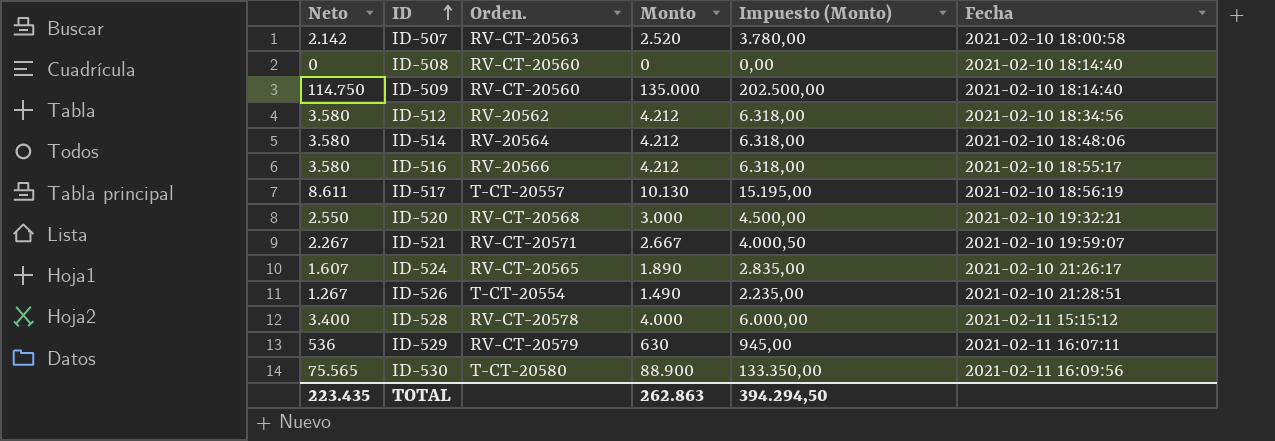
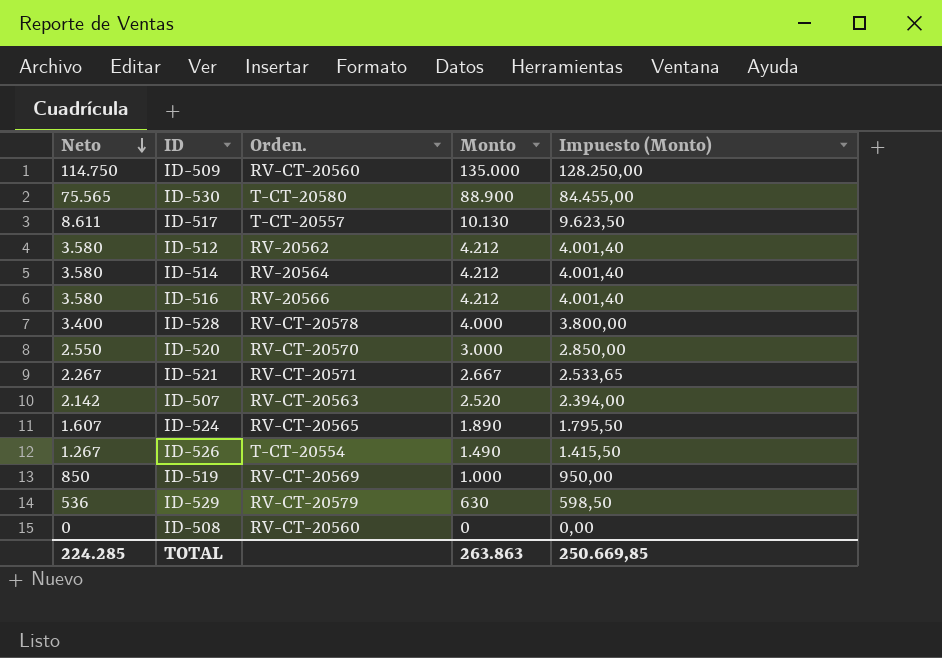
row order: ID ascending -> Neto descending
column Fecha | position: 6 -> none
column Impuesto (Monto) | formula: [Monto] * 1,5 -> [Monto] * 0,95
ID-520 | Orden.: RV-CT-20568 -> RV-CT-20570
row ID-519: none -> 850 | RV-CT-20569 | 1.000 | 950,00
TOTAL | Neto: 223.435 -> 224.285
TOTAL | Monto: 262.863 -> 263.863
TOTAL | Impuesto (Monto): 394.294,50 -> 250.669,85

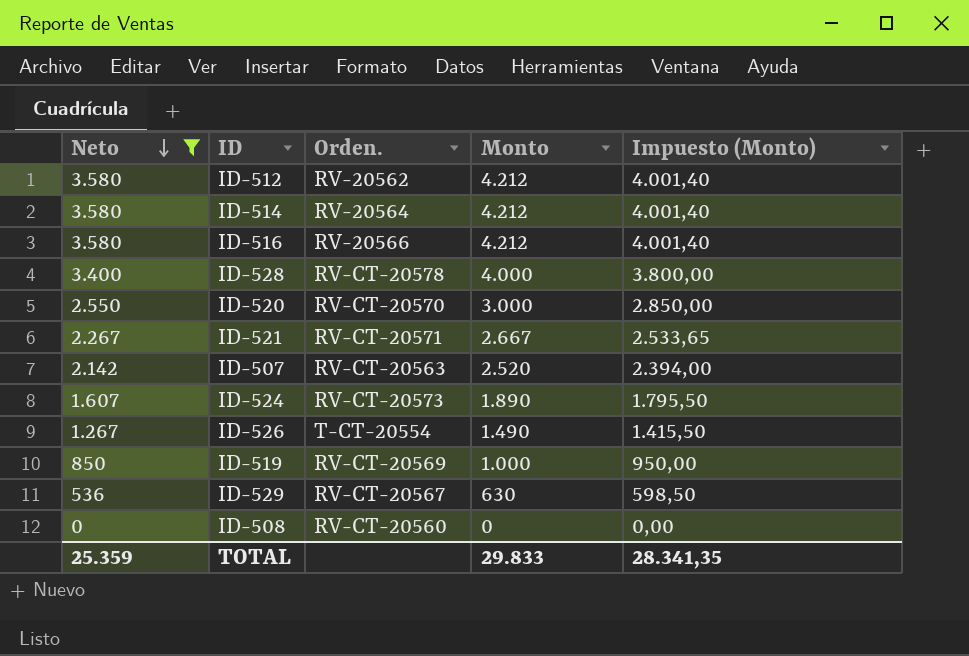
filter: none -> Neto <= 3.580
ID-524 | Orden.: RV-CT-20565 -> RV-CT-20573
ID-529 | Orden.: RV-CT-20579 -> RV-CT-20567
TOTAL | Neto: 224.285 -> 25.359
TOTAL | Monto: 263.863 -> 29.833
TOTAL | Impuesto (Monto): 250.669,85 -> 28.341,35

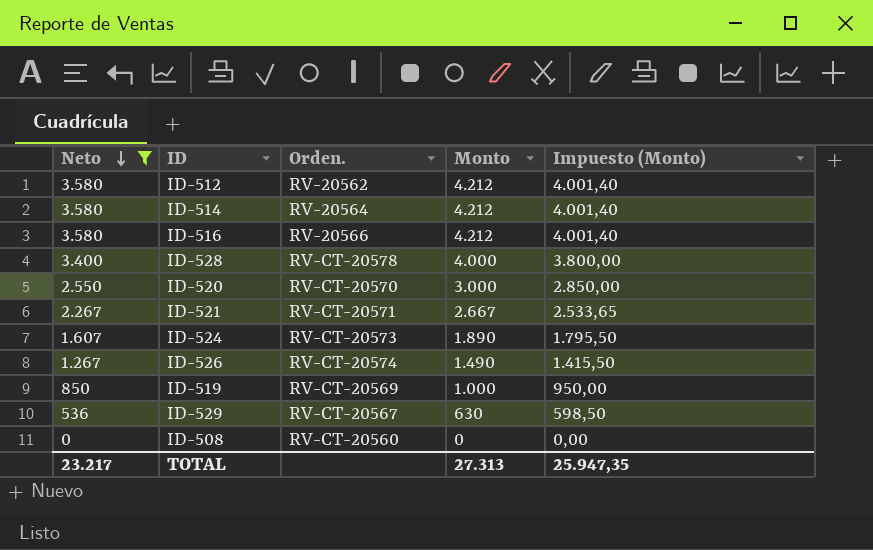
row ID-507: 2.142 | RV-CT-20563 | 2.520 | 2.394,00 -> none
ID-526 | Orden.: T-CT-20554 -> RV-CT-20574
TOTAL | Neto: 25.359 -> 23.217
TOTAL | Monto: 29.833 -> 27.313
TOTAL | Impuesto (Monto): 28.341,35 -> 25.947,35

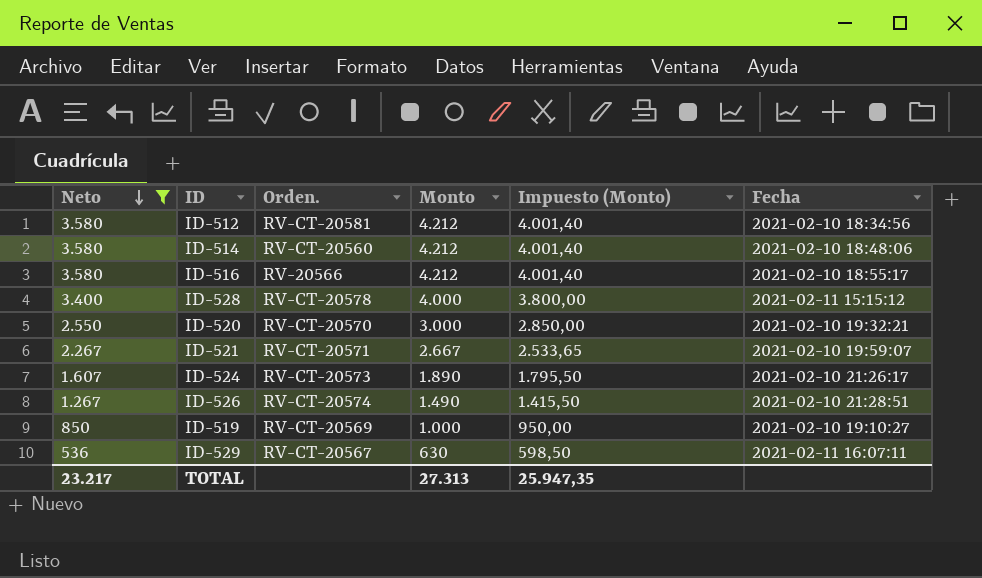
column Fecha | position: none -> 6
row ID-508: 0 | RV-CT-20560 | 0 | 0,00 -> none
ID-512 | Orden.: RV-20562 -> RV-CT-20581
ID-514 | Orden.: RV-20564 -> RV-CT-20560

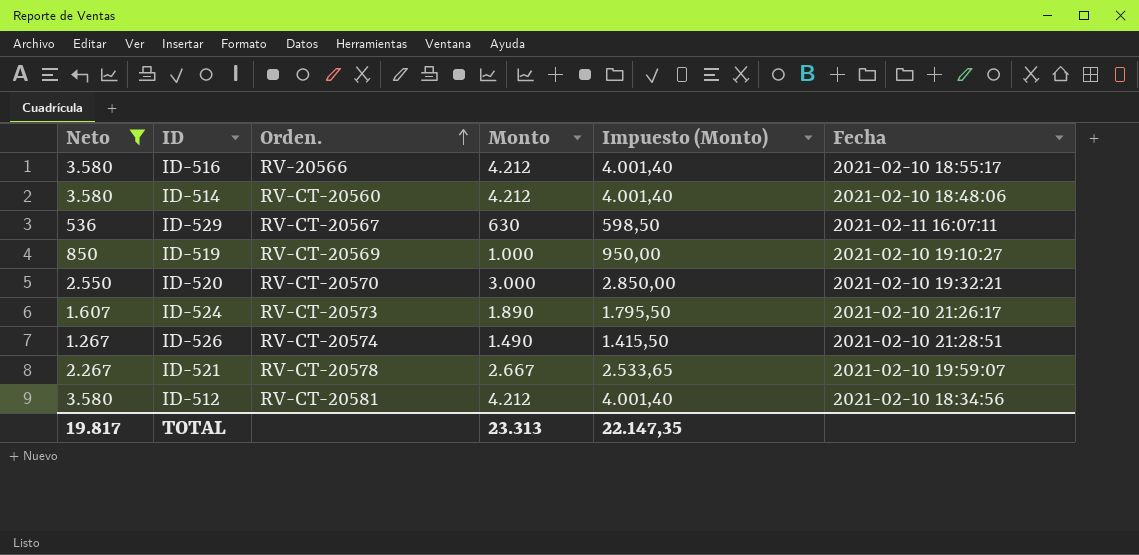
row order: Neto descending -> Orden. ascending
row ID-528: 3.400 | RV-CT-20578 | 4.000 | 3.800,00 | 2021-02-11 15:15:12 -> none
ID-521 | Orden.: RV-CT-20571 -> RV-CT-20578
TOTAL | Neto: 23.217 -> 19.817
TOTAL | Monto: 27.313 -> 23.313
TOTAL | Impuesto (Monto): 25.947,35 -> 22.147,35

